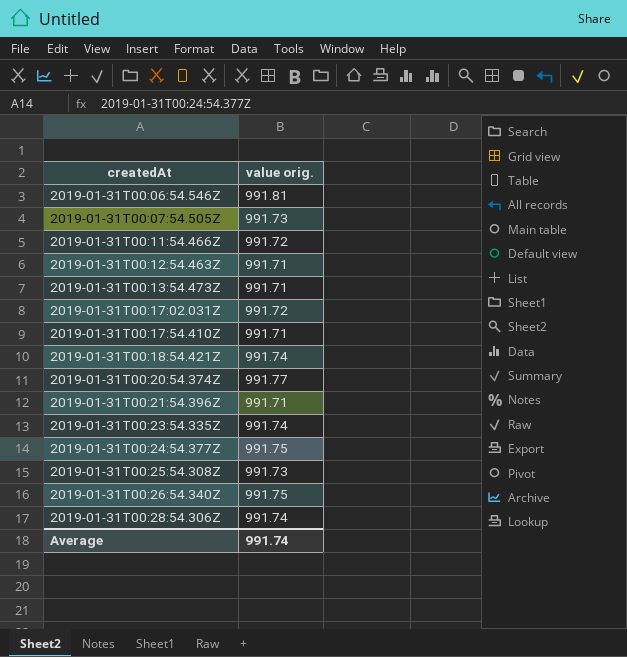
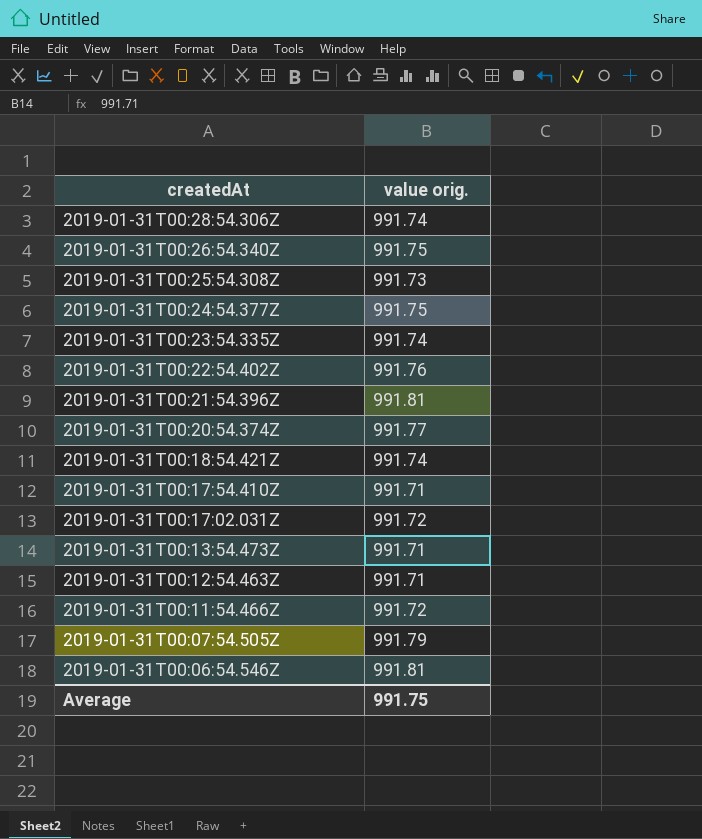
row order: createdAt ascending -> createdAt descending
row 2019-01-31T00:22:54.402Z: none -> 991.76
2019-01-31T00:21:54.396Z | value orig.: 991.71 -> 991.81
2019-01-31T00:07:54.505Z | value orig.: 991.73 -> 991.79
Average | value orig.: 991.74 -> 991.75

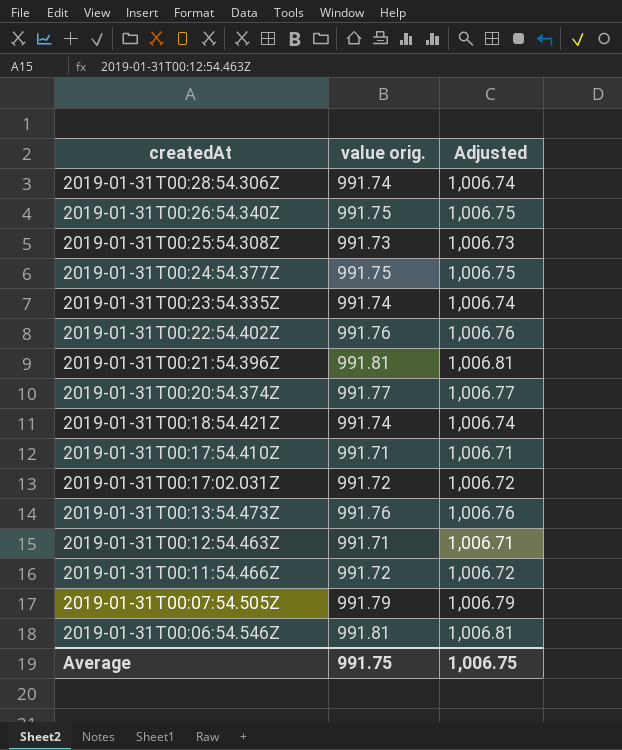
column Adjusted | formula: none -> [value orig.] + 15
2019-01-31T00:13:54.473Z | value orig.: 991.71 -> 991.76

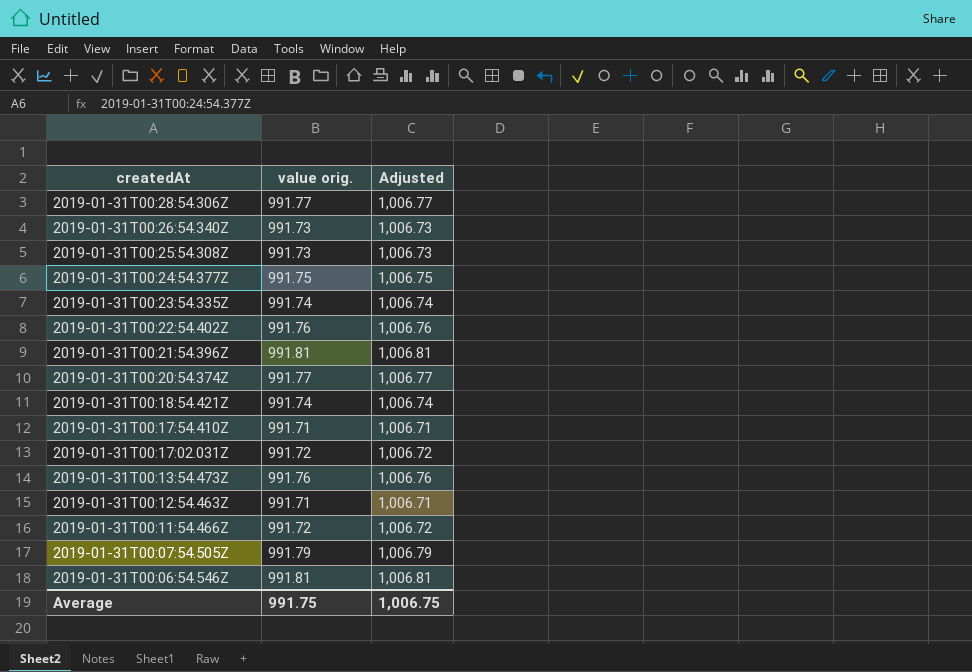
2019-01-31T00:28:54.306Z | value orig.: 991.74 -> 991.77
2019-01-31T00:28:54.306Z | Adjusted: 1,006.74 -> 1,006.77
2019-01-31T00:26:54.340Z | value orig.: 991.75 -> 991.73
2019-01-31T00:26:54.340Z | Adjusted: 1,006.75 -> 1,006.73

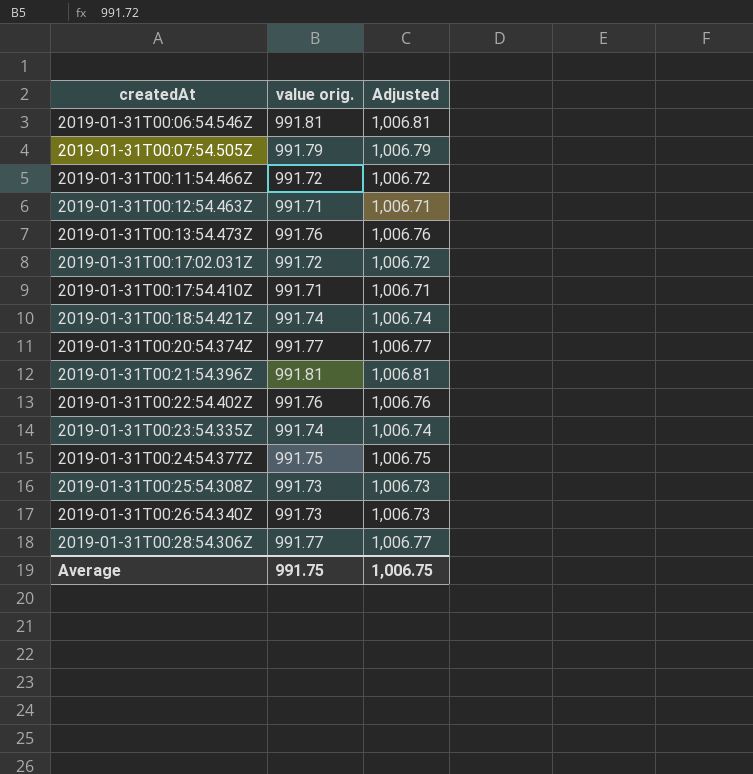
row order: createdAt descending -> createdAt ascending

